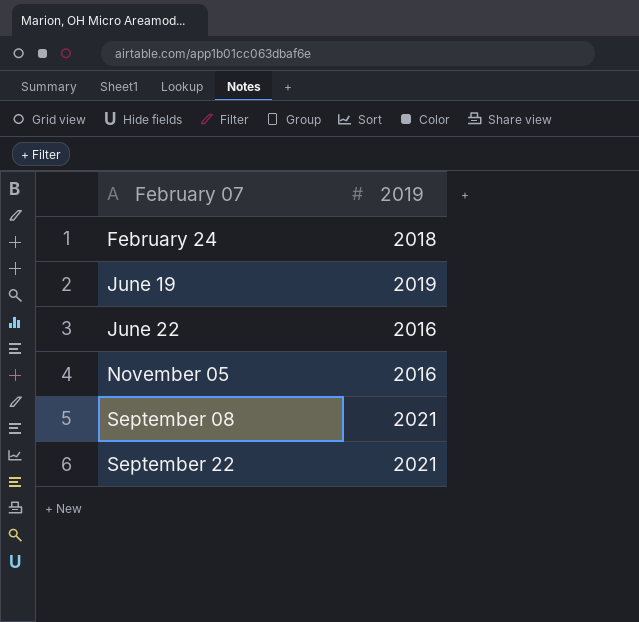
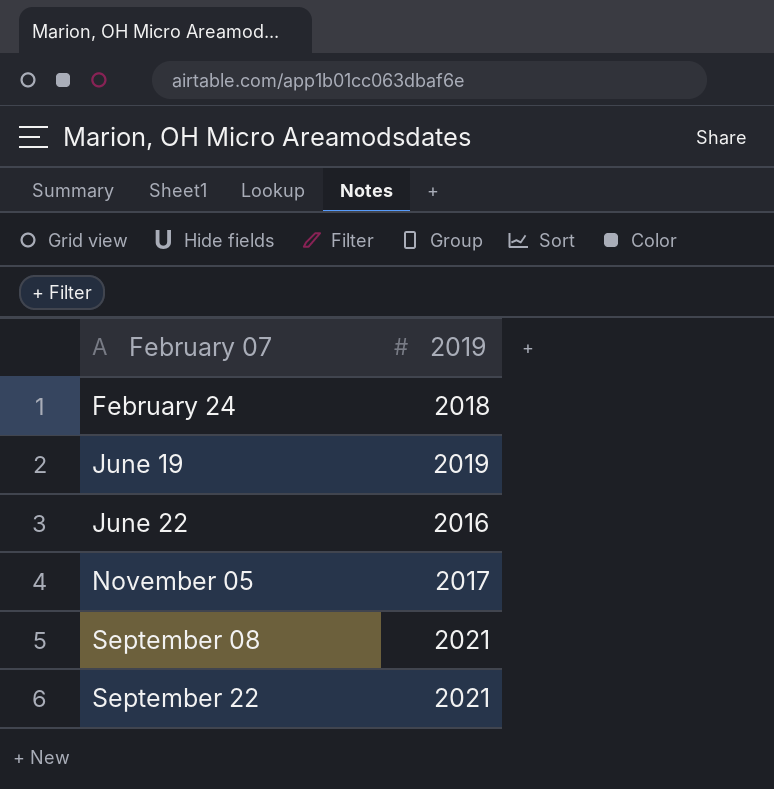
November 05 | 2019: 2016 -> 2017

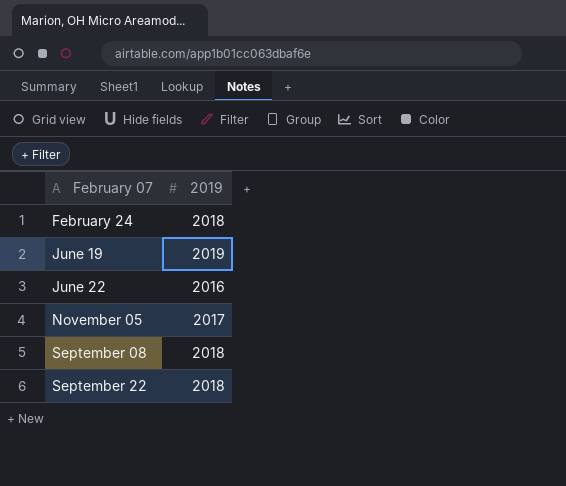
September 08 | 2019: 2021 -> 2018
September 22 | 2019: 2021 -> 2018

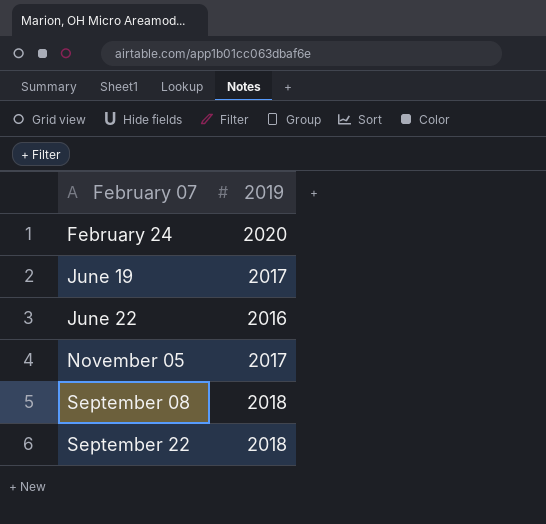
February 24 | 2019: 2018 -> 2020
June 19 | 2019: 2019 -> 2017

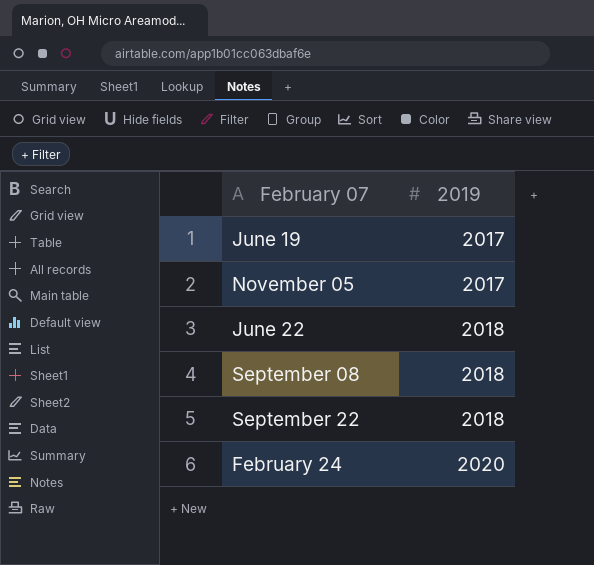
row order: none -> 2019 ascending
June 22 | 2019: 2016 -> 2018

